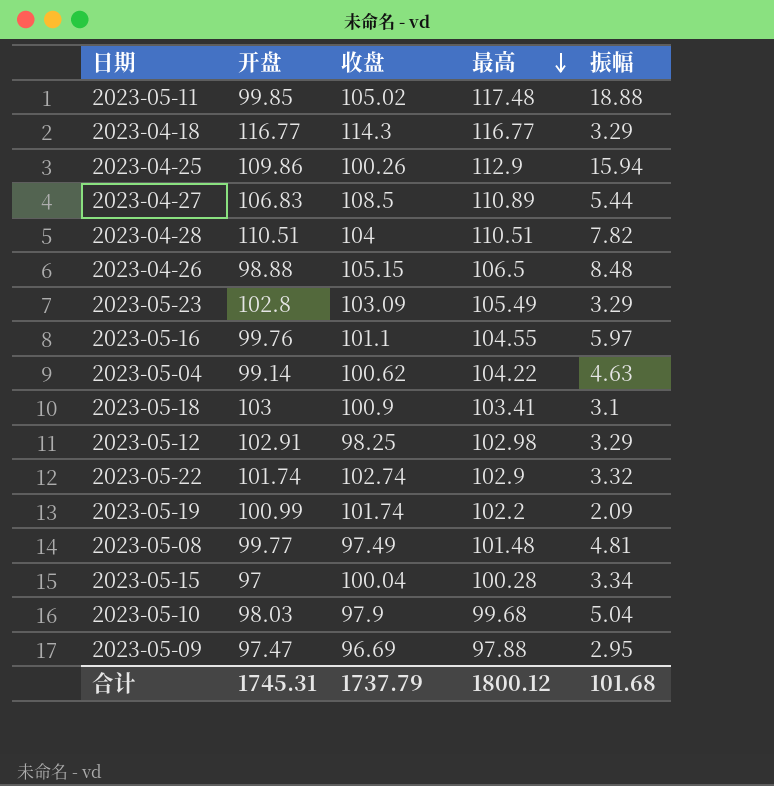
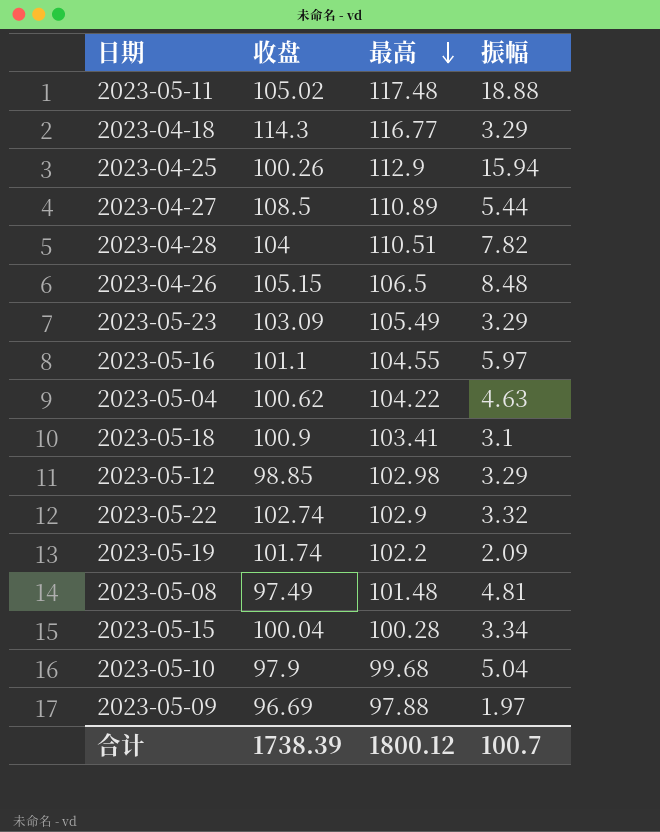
column 开盘 | position: 2 -> none
2023-05-12 | 收盘: 98.25 -> 98.85
2023-05-09 | 振幅: 2.95 -> 1.97
合计 | 收盘: 1737.79 -> 1738.39
合计 | 振幅: 101.68 -> 100.7

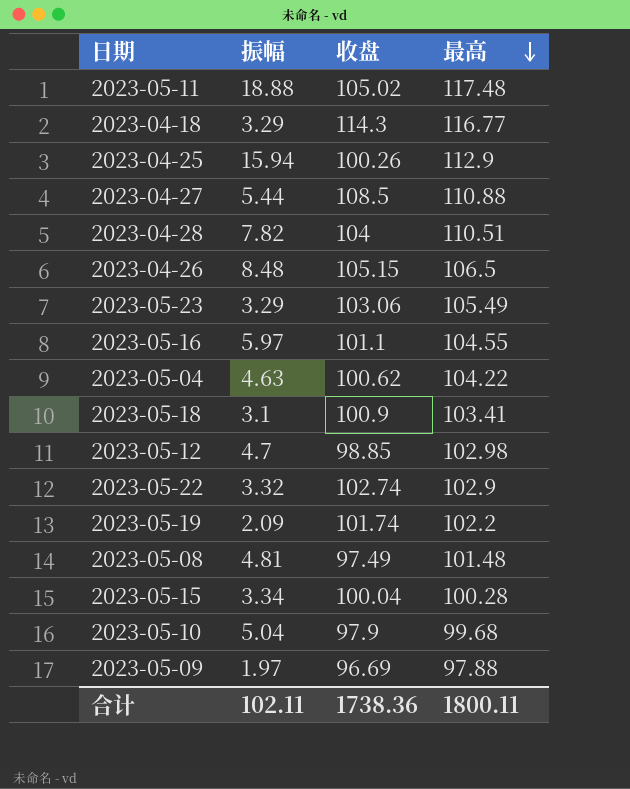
column 振幅 | position: 4 -> 2
2023-04-27 | 最高: 110.89 -> 110.88
2023-05-23 | 收盘: 103.09 -> 103.06
2023-05-12 | 振幅: 3.29 -> 4.7
合计 | 振幅: 100.7 -> 102.11
合计 | 收盘: 1738.39 -> 1738.36
合计 | 最高: 1800.12 -> 1800.11

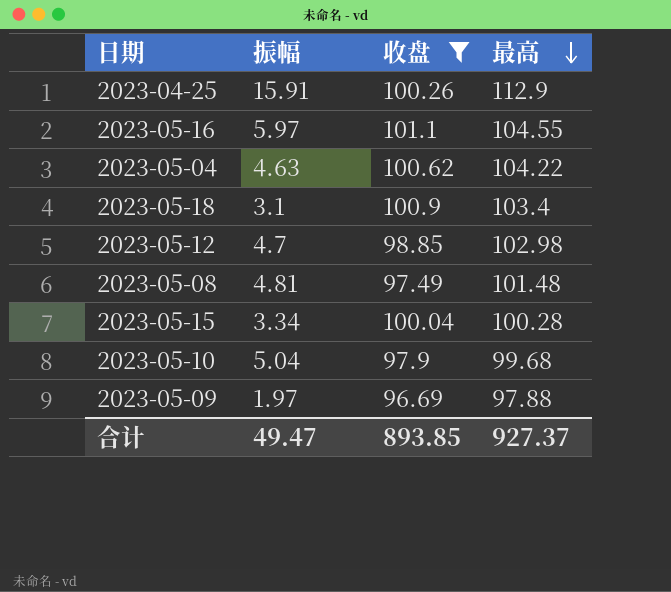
filter: none -> 收盘 <= 101.1
2023-04-25 | 振幅: 15.94 -> 15.91
2023-05-18 | 最高: 103.41 -> 103.4
合计 | 振幅: 102.11 -> 49.47
合计 | 收盘: 1738.36 -> 893.85
合计 | 最高: 1800.11 -> 927.37

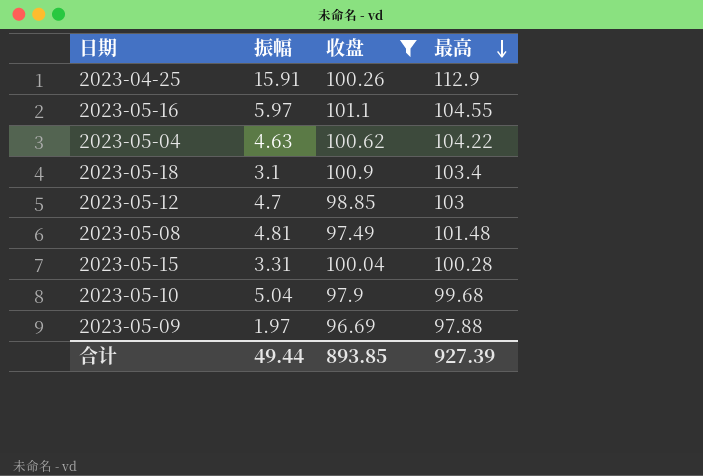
2023-05-12 | 最高: 102.98 -> 103
2023-05-15 | 振幅: 3.34 -> 3.31
合计 | 振幅: 49.47 -> 49.44
合计 | 最高: 927.37 -> 927.39

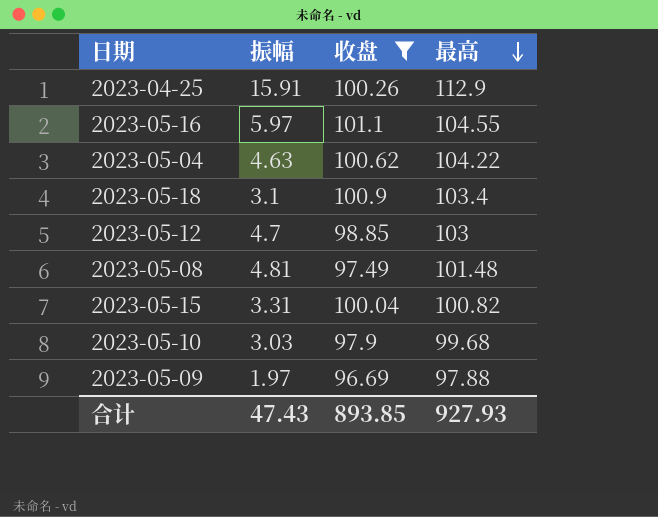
2023-05-15 | 最高: 100.28 -> 100.82
2023-05-10 | 振幅: 5.04 -> 3.03
合计 | 振幅: 49.44 -> 47.43
合计 | 最高: 927.39 -> 927.93

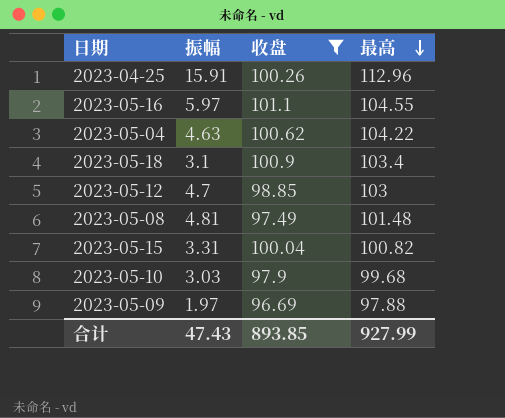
2023-04-25 | 最高: 112.9 -> 112.96
合计 | 最高: 927.93 -> 927.99

